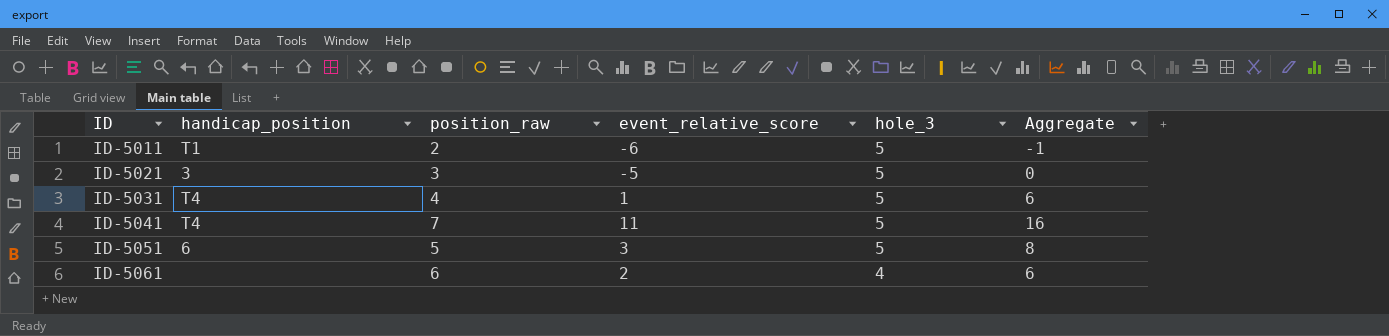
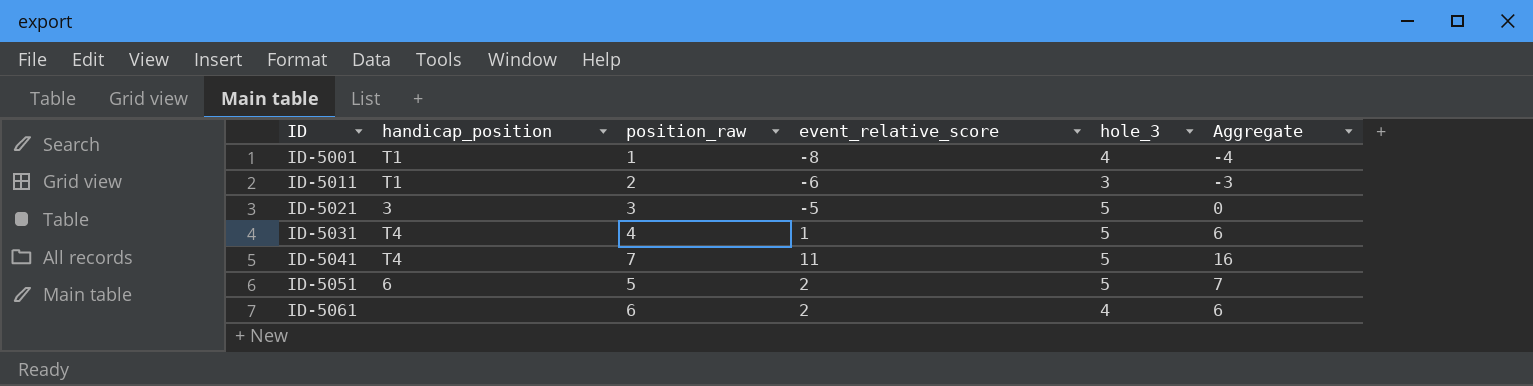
row ID-5001: none -> T1 | 1 | -8 | 4 | -4
ID-5011 | hole_3: 5 -> 3
ID-5011 | Aggregate: -1 -> -3
ID-5051 | event_relative_score: 3 -> 2
ID-5051 | Aggregate: 8 -> 7

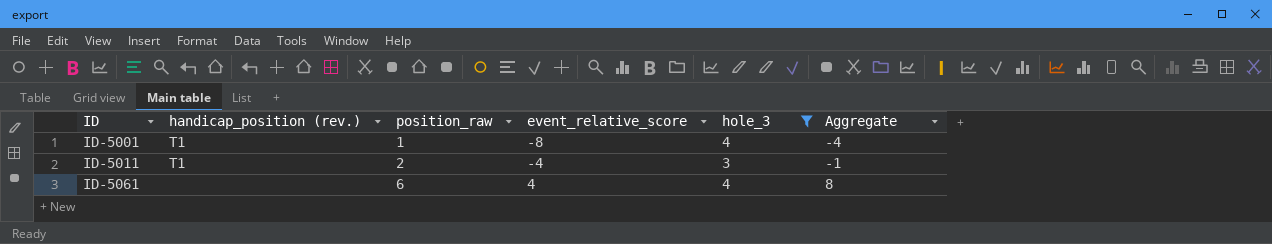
filter: none -> hole_3 != 5
column name: handicap_position -> handicap_position (rev.)
ID-5011 | event_relative_score: -6 -> -4
ID-5011 | Aggregate: -3 -> -1
ID-5061 | event_relative_score: 2 -> 4
ID-5061 | Aggregate: 6 -> 8

